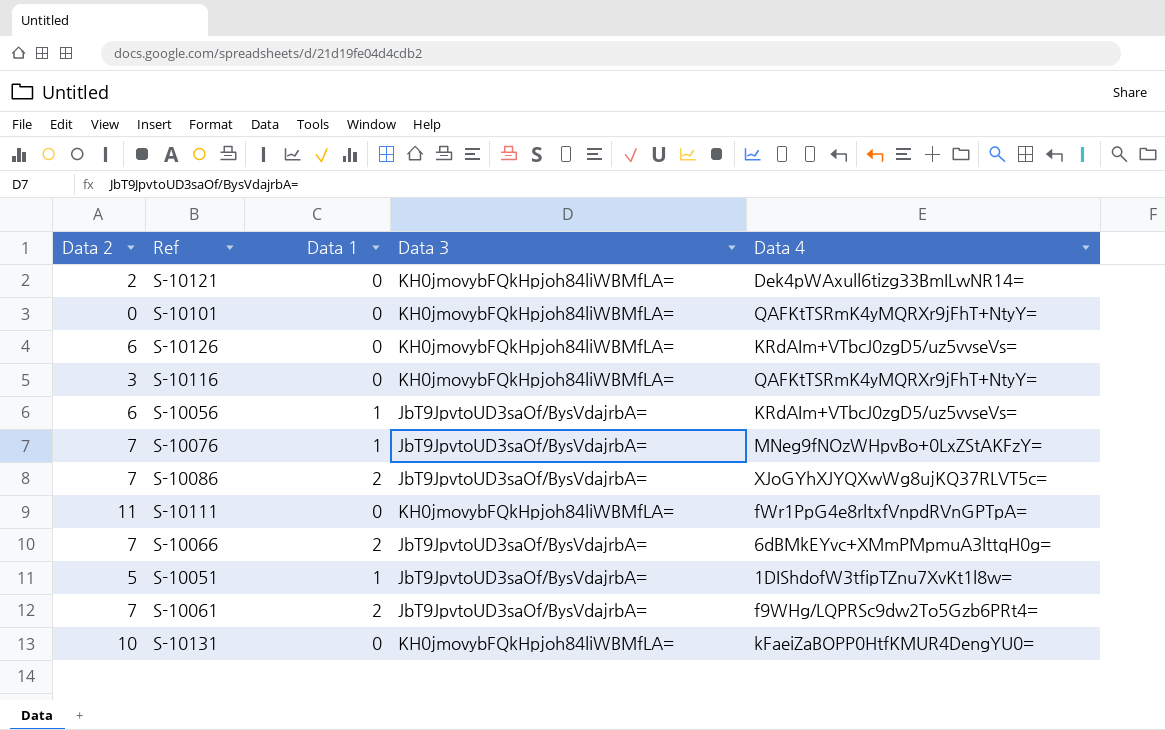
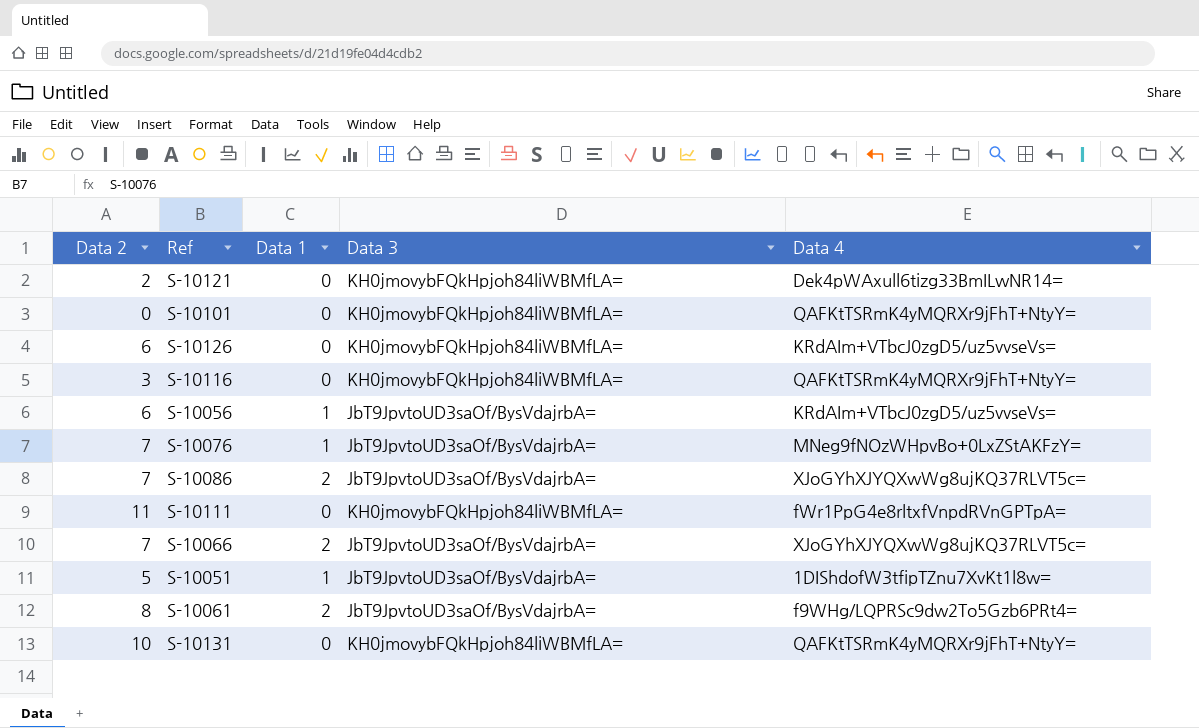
S-10066 | Data 4: 6dBMkEYvc+XMmPMpmuA3lttqH0g= -> XJoGYhXJYQXwWg8ujKQ37RLVT5c=
S-10061 | Data 2: 7 -> 8
S-10131 | Data 4: kFaeiZaBOPP0HtfKMUR4DengYU0= -> QAFKtTSRmK4yMQRXr9jFhT+NtyY=

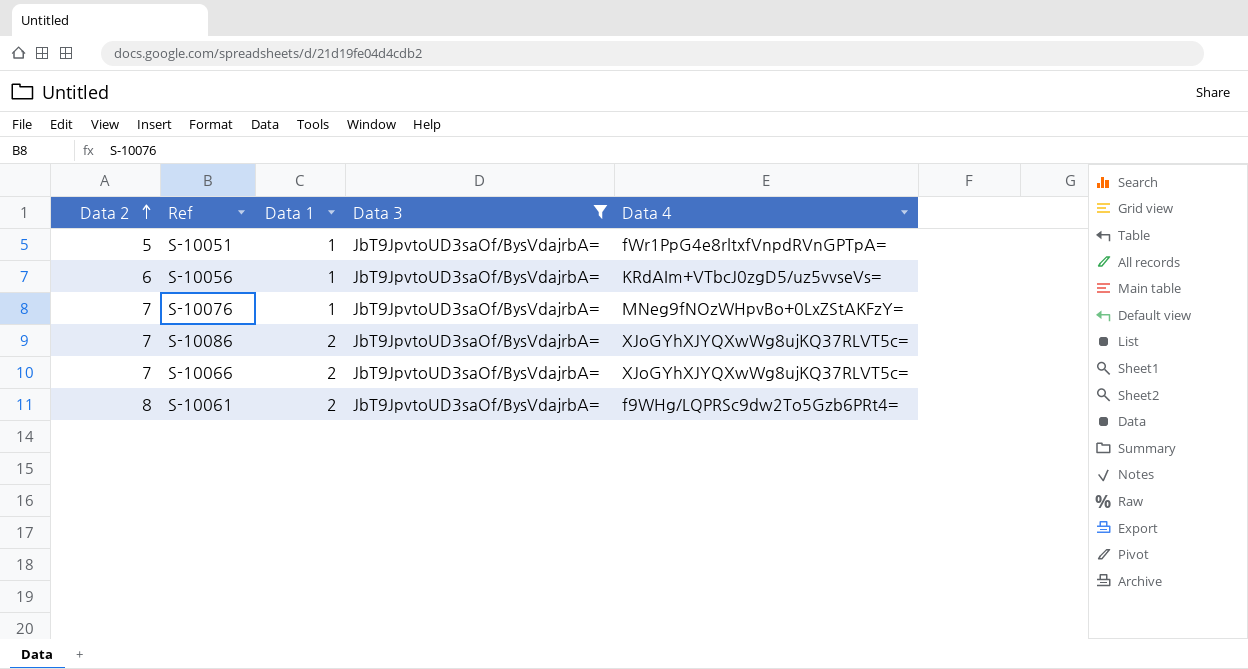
filter: none -> Data 3 = JbT9JpvtoUD3saOf/BysVdajrbA=
row order: none -> Data 2 ascending
S-10051 | Data 4: 1DIShdofW3tfipTZnu7XvKt1l8w= -> fWr1PpG4e8rltxfVnpdRVnGPTpA=

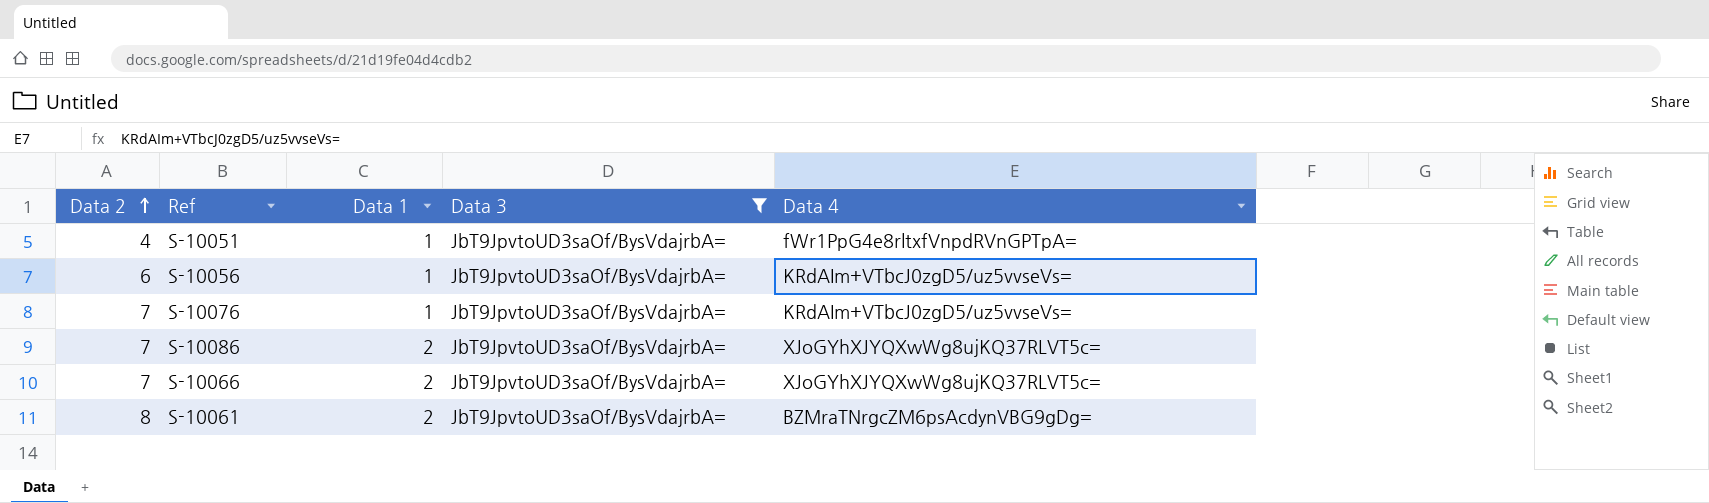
S-10051 | Data 2: 5 -> 4
S-10076 | Data 4: MNeg9fNOzWHpvBo+0LxZStAKFzY= -> KRdAIm+VTbcJ0zgD5/uz5vvseVs=
S-10061 | Data 4: f9WHg/LQPRSc9dw2To5Gzb6PRt4= -> BZMraTNrgcZM6psAcdynVBG9gDg=

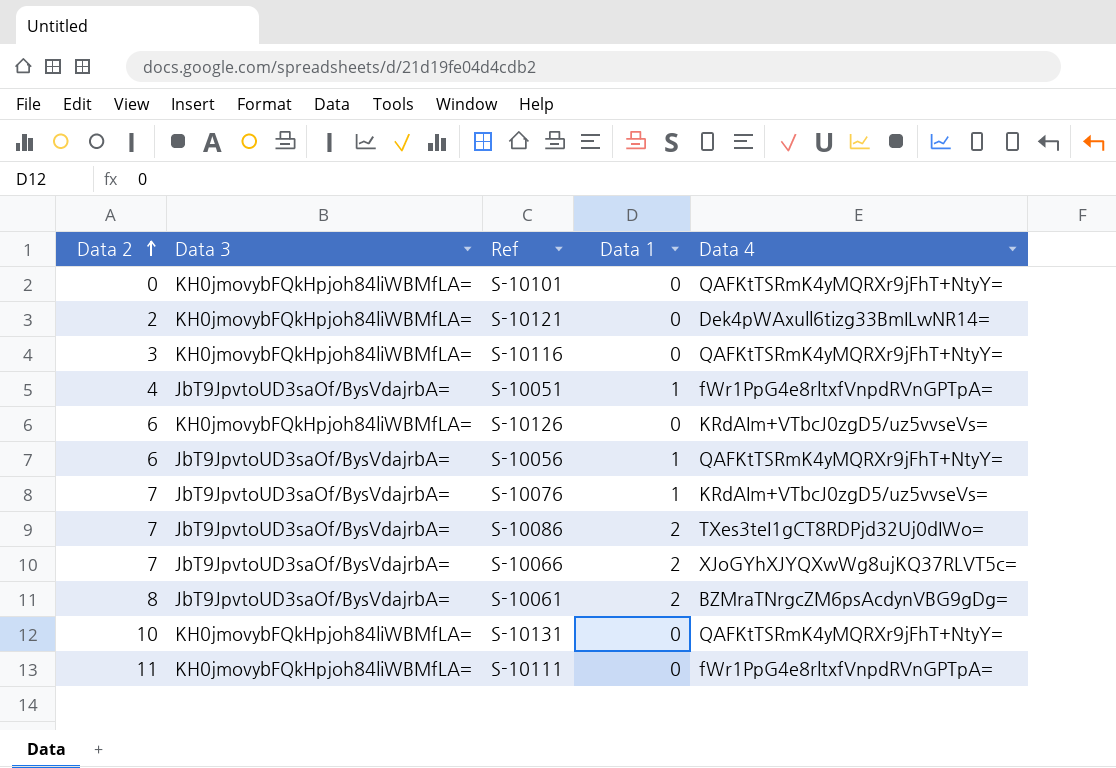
filter: Data 3 = JbT9JpvtoUD3saOf/BysVdajrbA= -> none
column Data 3 | position: 4 -> 2
S-10056 | Data 4: KRdAIm+VTbcJ0zgD5/uz5vvseVs= -> QAFKtTSRmK4yMQRXr9jFhT+NtyY=
S-10086 | Data 4: XJoGYhXJYQXwWg8ujKQ37RLVT5c= -> TXes3teI1gCT8RDPjd32Uj0dIWo=

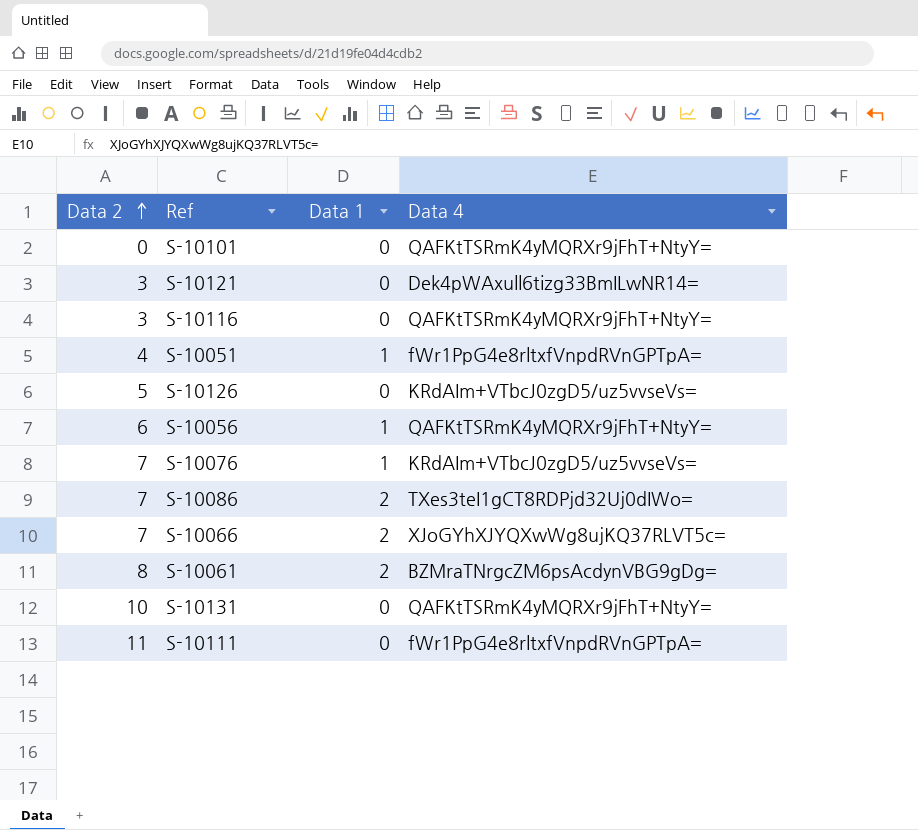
column Data 3 | position: 2 -> none
S-10121 | Data 2: 2 -> 3
S-10126 | Data 2: 6 -> 5

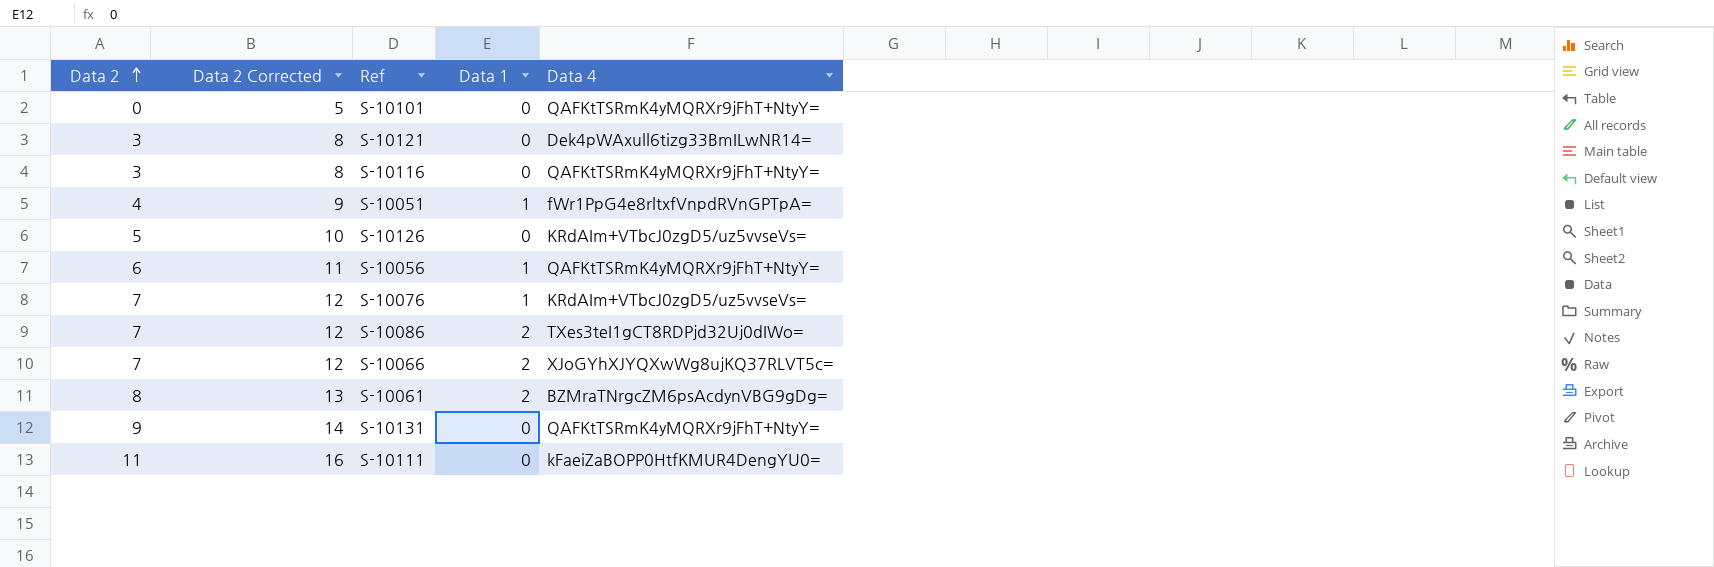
column Data 2 Corrected | formula: none -> [Data 2] + 5
S-10131 | Data 2: 10 -> 9
S-10111 | Data 4: fWr1PpG4e8rltxfVnpdRVnGPTpA= -> kFaeiZaBOPP0HtfKMUR4DengYU0=

